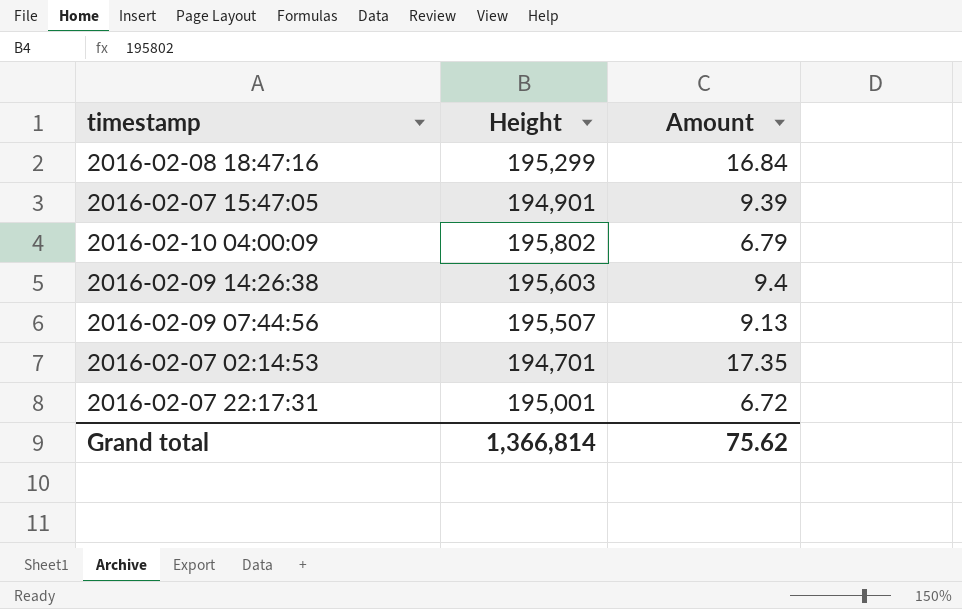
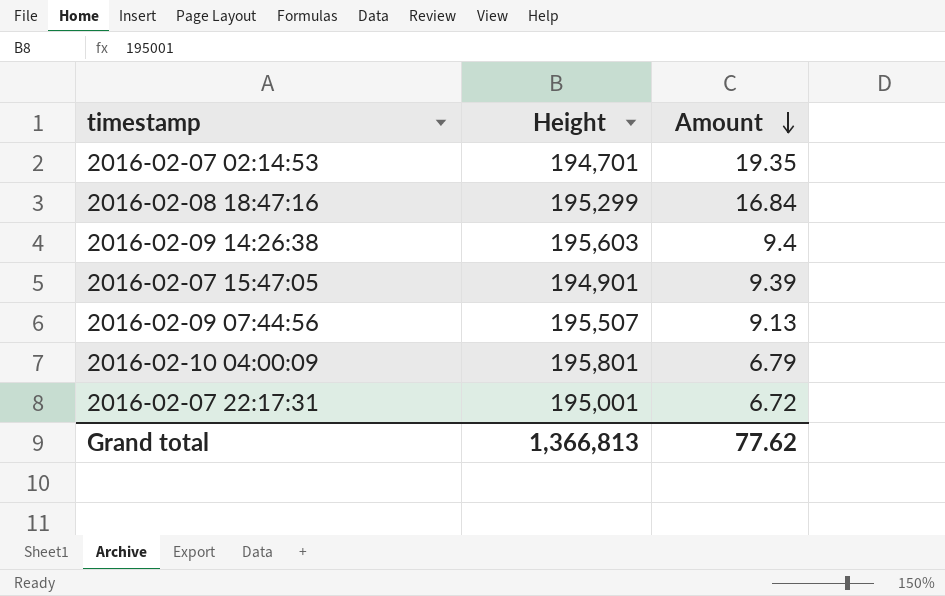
row order: none -> Amount descending
2016-02-07 02:14:53 | Amount: 17.35 -> 19.35
2016-02-10 04:00:09 | Height: 195,802 -> 195,801
Grand total | Height: 1,366,814 -> 1,366,813
Grand total | Amount: 75.62 -> 77.62

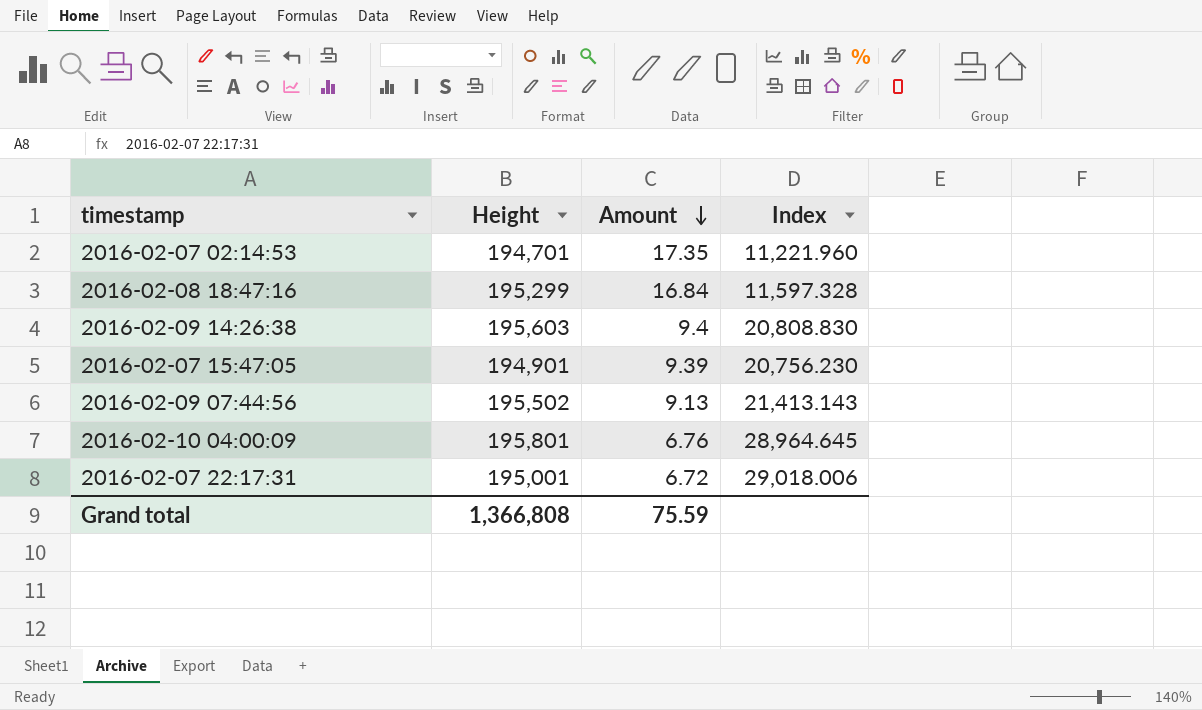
column Index | formula: none -> [Height] / [Amount]
2016-02-07 02:14:53 | Amount: 19.35 -> 17.35
2016-02-09 07:44:56 | Height: 195,507 -> 195,502
2016-02-10 04:00:09 | Amount: 6.79 -> 6.76
Grand total | Height: 1,366,813 -> 1,366,808
Grand total | Amount: 77.62 -> 75.59

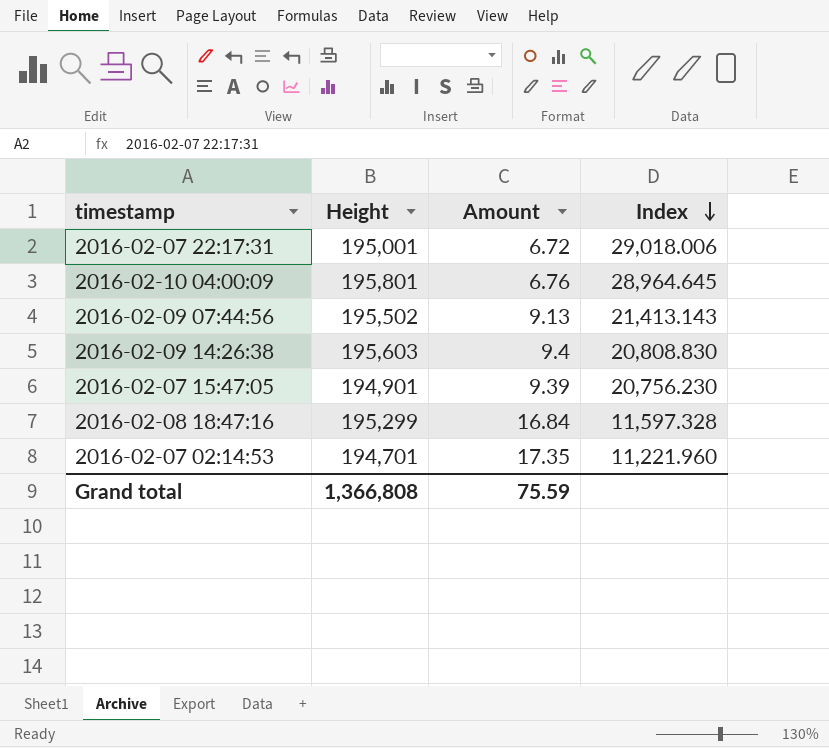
row order: Amount descending -> Index descending

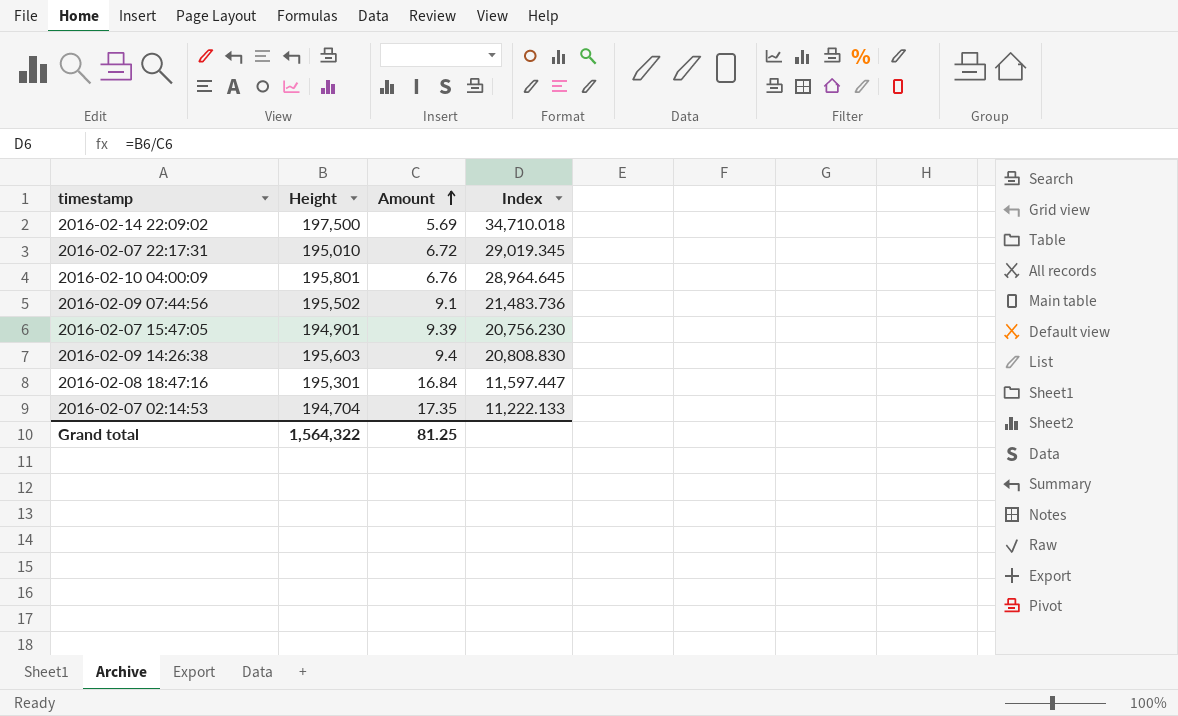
row order: Index descending -> Amount ascending
row 2016-02-14 22:09:02: none -> 197,500 | 5.69 | 34,710.018
2016-02-07 22:17:31 | Height: 195,001 -> 195,010
2016-02-07 22:17:31 | Index: 29,018.006 -> 29,019.345
2016-02-09 07:44:56 | Amount: 9.13 -> 9.1
2016-02-09 07:44:56 | Index: 21,413.143 -> 21,483.736
2016-02-08 18:47:16 | Height: 195,299 -> 195,301
2016-02-08 18:47:16 | Index: 11,597.328 -> 11,597.447
2016-02-07 02:14:53 | Height: 194,701 -> 194,704
2016-02-07 02:14:53 | Index: 11,221.960 -> 11,222.133
Grand total | Height: 1,366,808 -> 1,564,322
Grand total | Amount: 75.59 -> 81.25

